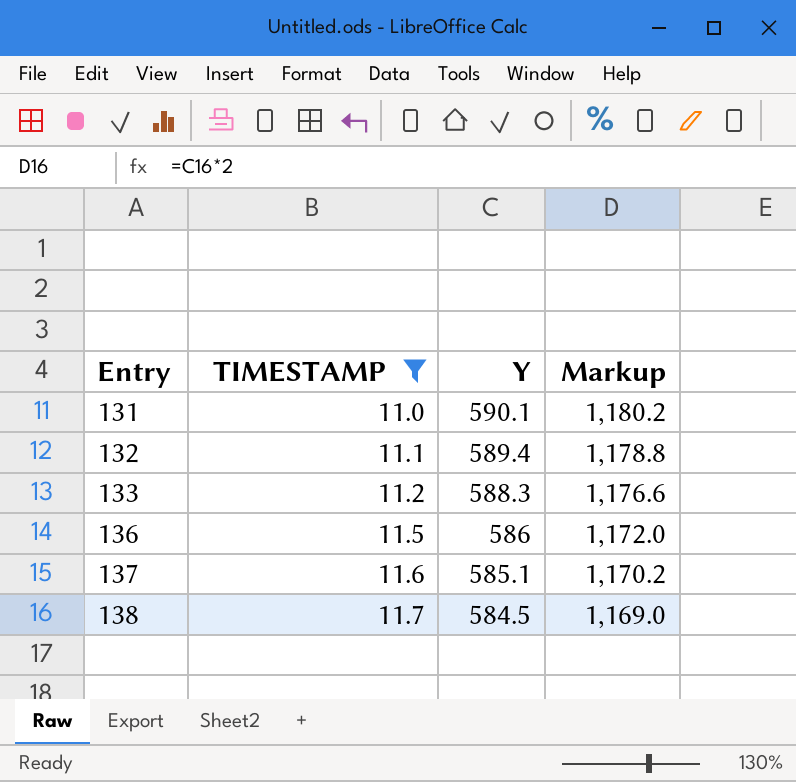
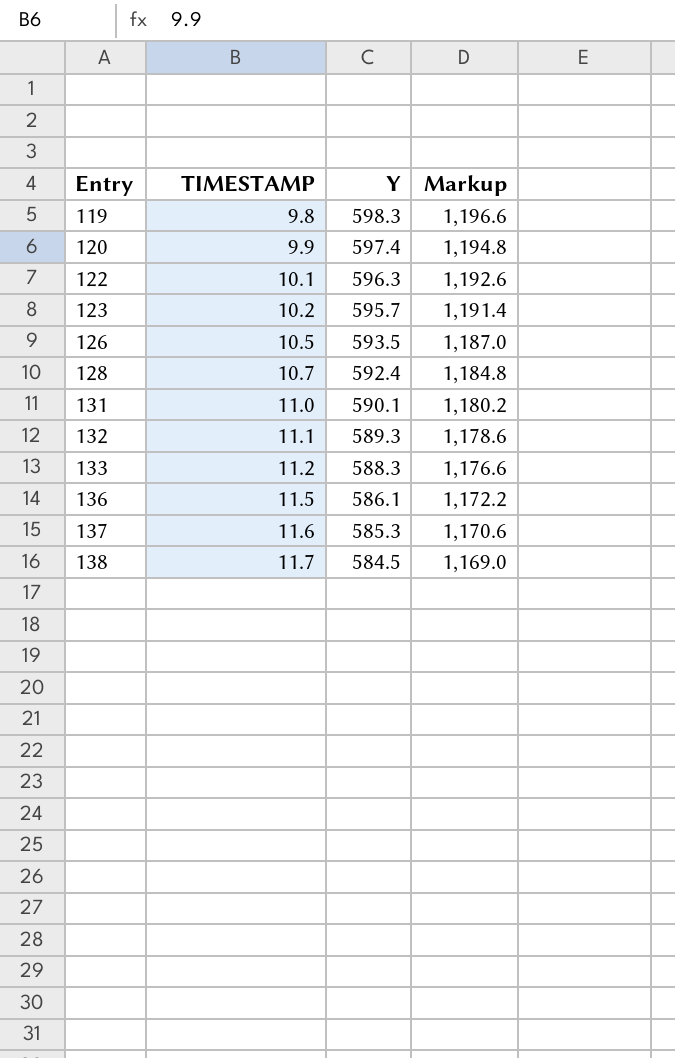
filter: TIMESTAMP >= 11.0 -> none
132 | Y: 589.4 -> 589.3
132 | Markup: 1,178.8 -> 1,178.6
136 | Y: 586 -> 586.1
136 | Markup: 1,172.0 -> 1,172.2
137 | Y: 585.1 -> 585.3
137 | Markup: 1,170.2 -> 1,170.6

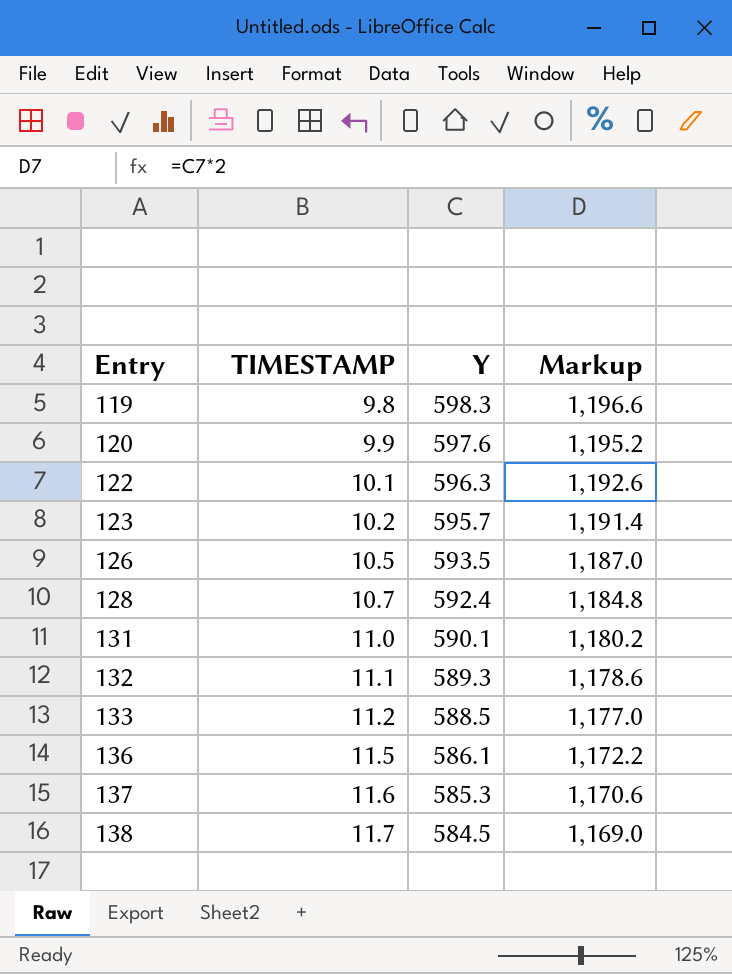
120 | Y: 597.4 -> 597.6
120 | Markup: 1,194.8 -> 1,195.2
133 | Y: 588.3 -> 588.5
133 | Markup: 1,176.6 -> 1,177.0

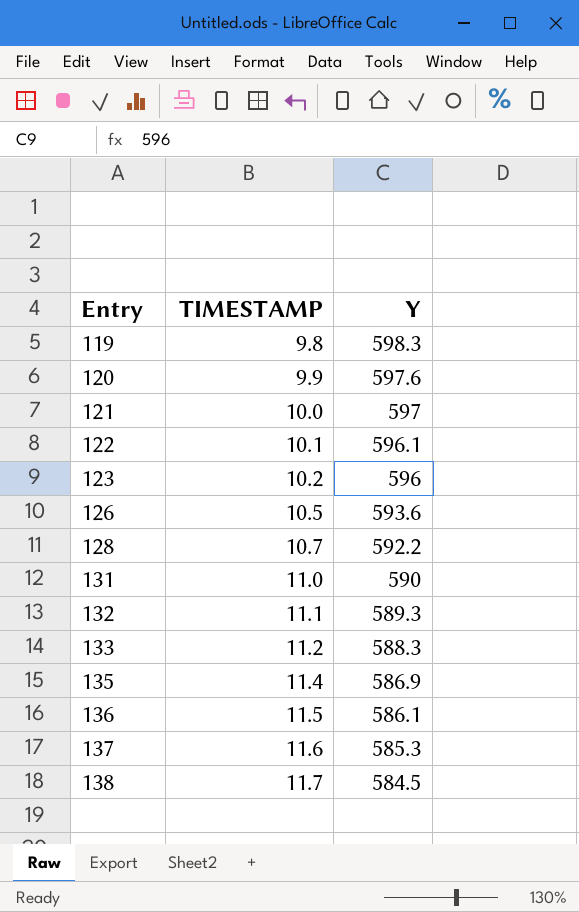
column Markup | formula: [Y] * 2 -> none
row 121: none -> 10.0 | 597
122 | Y: 596.3 -> 596.1
123 | Y: 595.7 -> 596
126 | Y: 593.5 -> 593.6
128 | Y: 592.4 -> 592.2
131 | Y: 590.1 -> 590
133 | Y: 588.5 -> 588.3
row 135: none -> 11.4 | 586.9

